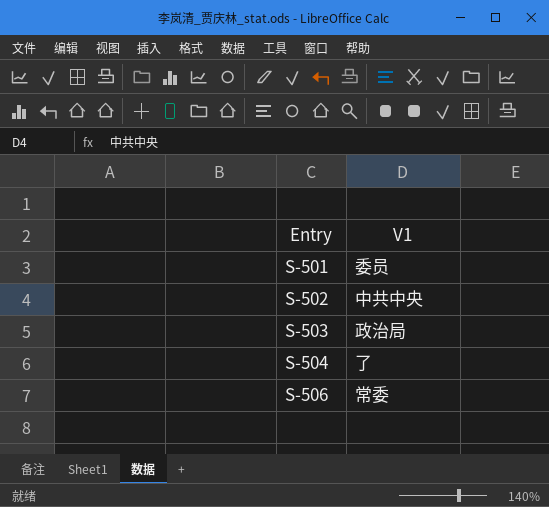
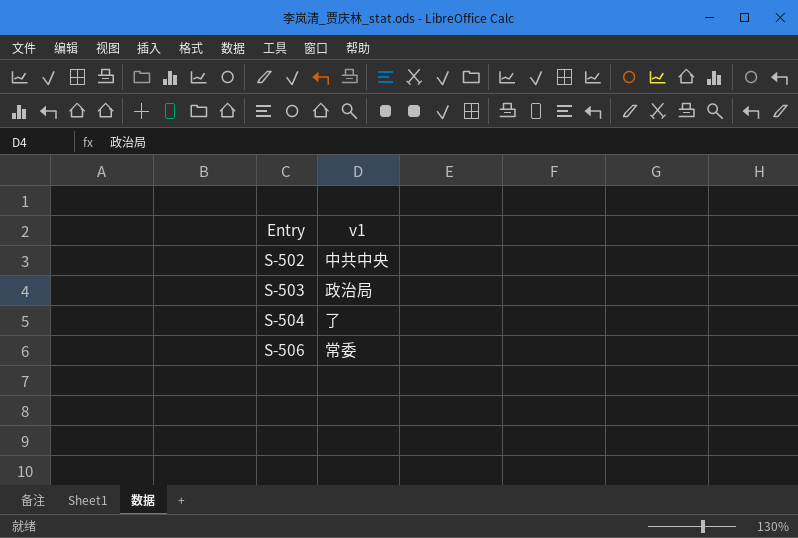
column name: V1 -> v1
row S-501: 委员 -> none

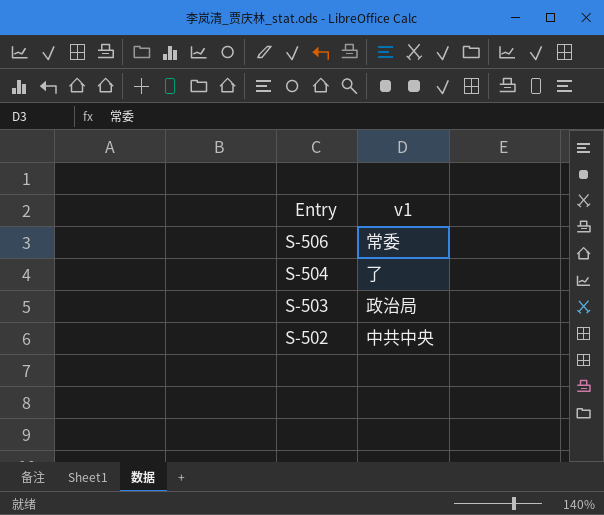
row order: Entry ascending -> Entry descending

